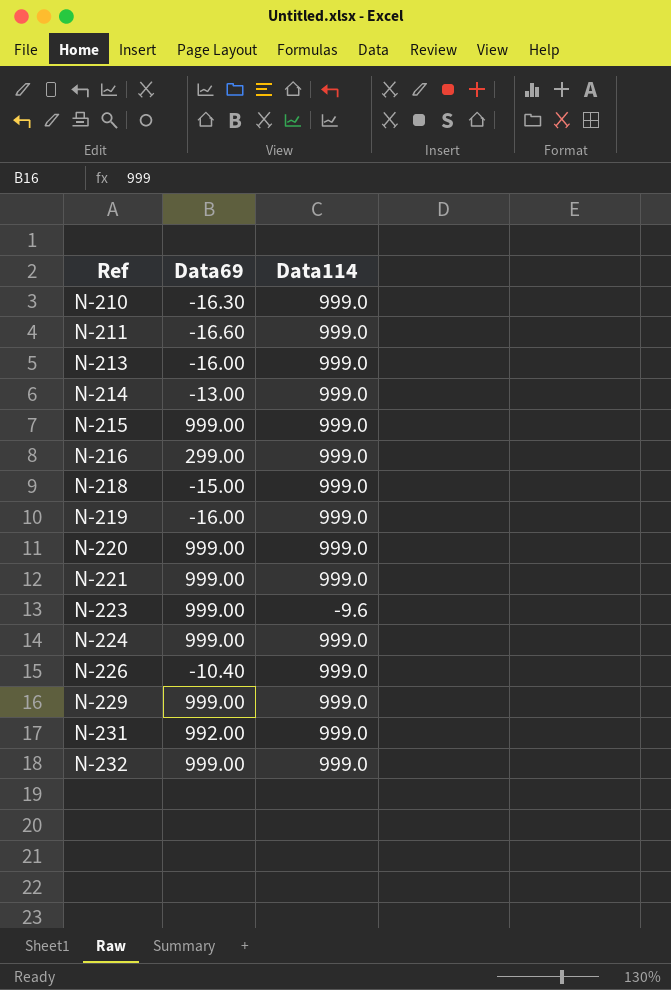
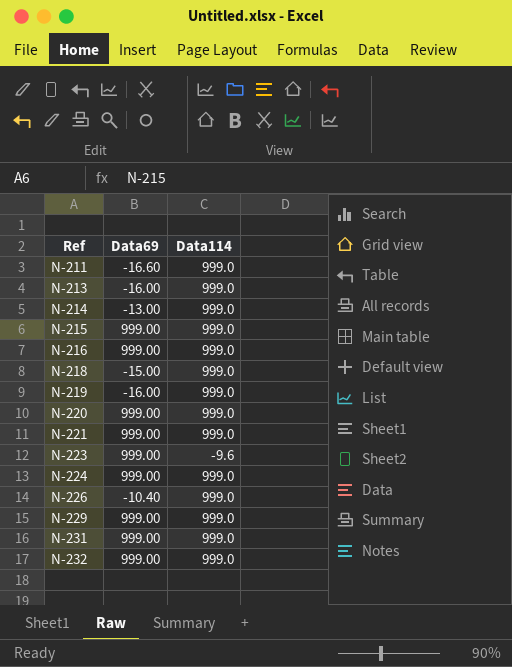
row N-210: -16.30 | 999.0 -> none
N-216 | Data69: 299.00 -> 999.00
N-231 | Data69: 992.00 -> 999.00

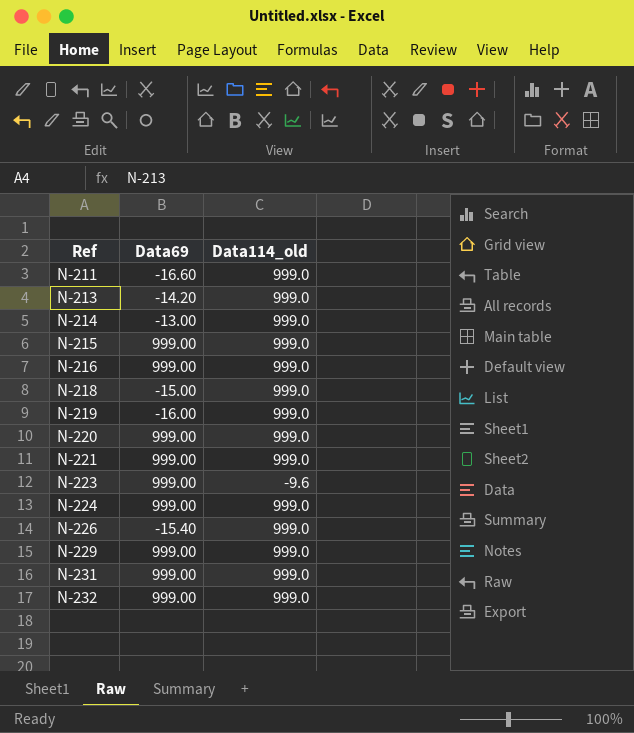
column name: Data114 -> Data114_old
N-213 | Data69: -16.00 -> -14.20
N-226 | Data69: -10.40 -> -15.40

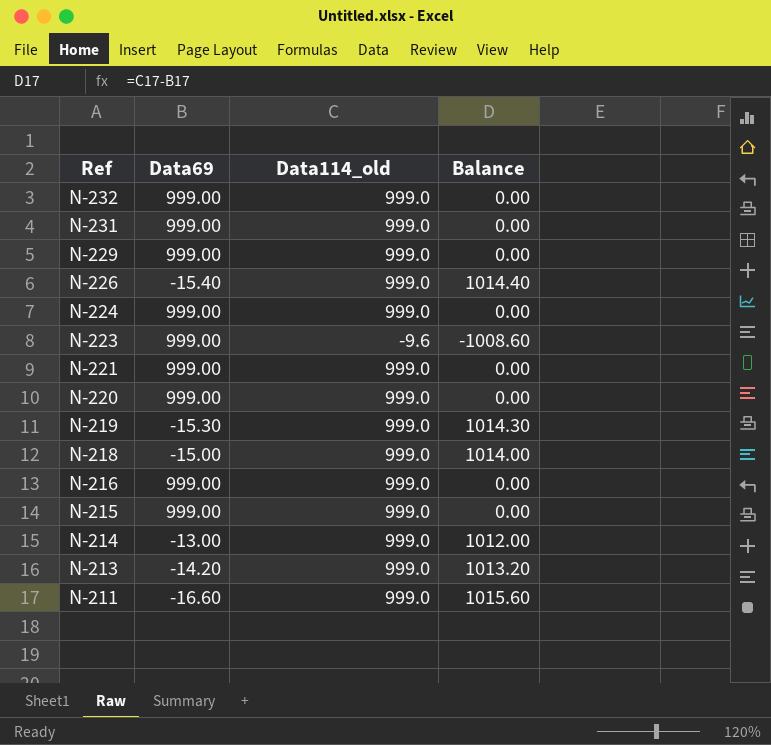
row order: Ref ascending -> Ref descending
column Balance | formula: none -> [Data114_old] - [Data69]
N-219 | Data69: -16.00 -> -15.30

